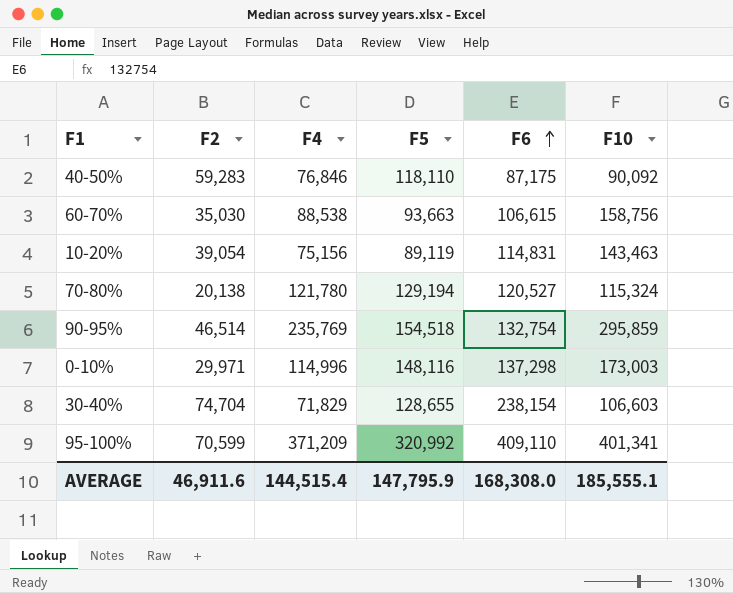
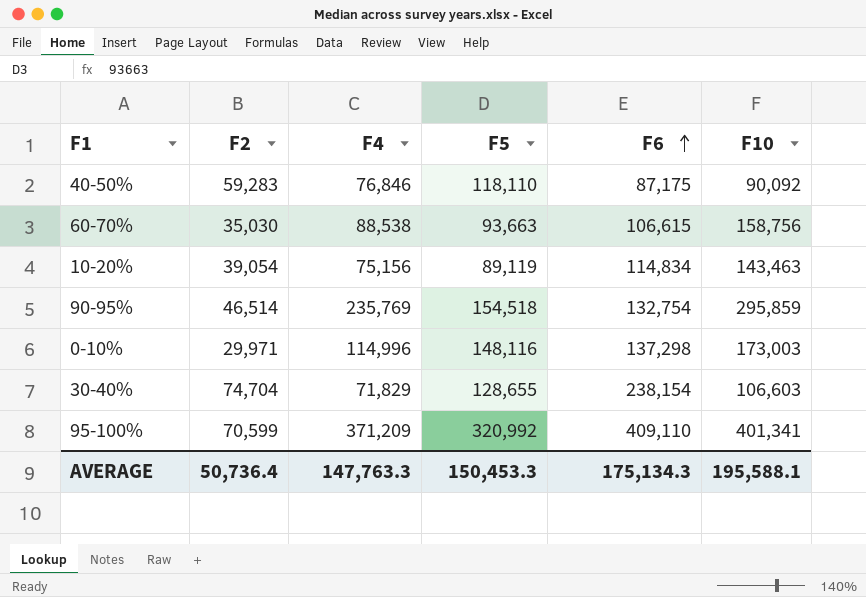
row 70-80%: 20,138 | 121,780 | 129,194 | 120,527 | 115,324 -> none
10-20% | F6: 114,831 -> 114,834
AVERAGE | F2: 46,911.6 -> 50,736.4
AVERAGE | F4: 144,515.4 -> 147,763.3
AVERAGE | F5: 147,795.9 -> 150,453.3
AVERAGE | F6: 168,308.0 -> 175,134.3
AVERAGE | F10: 185,555.1 -> 195,588.1

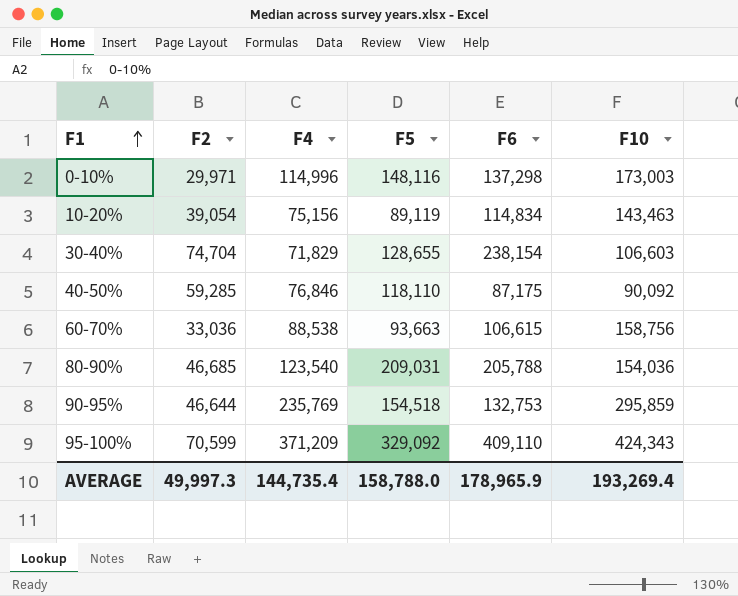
row order: F6 ascending -> F1 ascending
40-50% | F2: 59,283 -> 59,285
60-70% | F2: 35,030 -> 33,036
row 80-90%: none -> 46,685 | 123,540 | 209,031 | 205,788 | 154,036
90-95% | F2: 46,514 -> 46,644
90-95% | F6: 132,754 -> 132,753
95-100% | F5: 320,992 -> 329,092
95-100% | F10: 401,341 -> 424,343
AVERAGE | F2: 50,736.4 -> 49,997.3
AVERAGE | F4: 147,763.3 -> 144,735.4
AVERAGE | F5: 150,453.3 -> 158,788.0
AVERAGE | F6: 175,134.3 -> 178,965.9
AVERAGE | F10: 195,588.1 -> 193,269.4

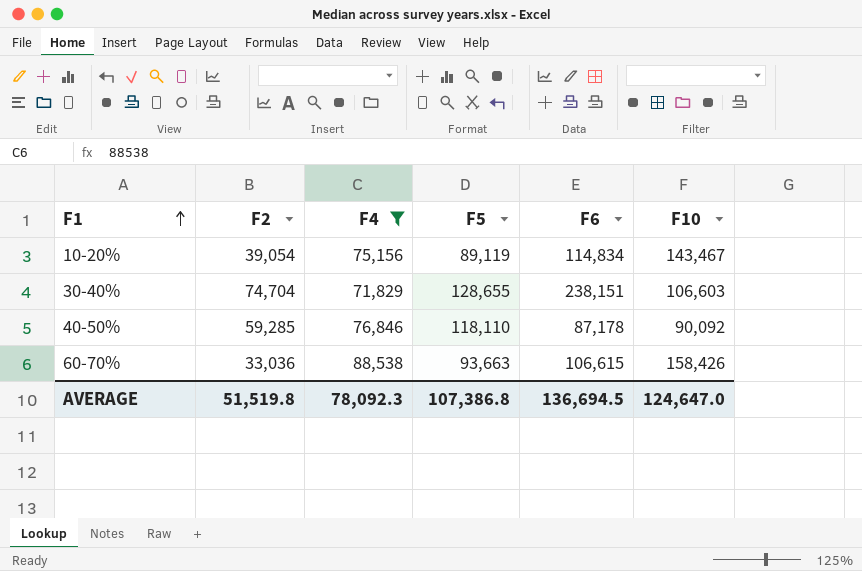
filter: none -> F4 <= 88,538
10-20% | F10: 143,463 -> 143,467
30-40% | F6: 238,154 -> 238,151
40-50% | F6: 87,175 -> 87,178
60-70% | F10: 158,756 -> 158,426
AVERAGE | F2: 49,997.3 -> 51,519.8
AVERAGE | F4: 144,735.4 -> 78,092.3
AVERAGE | F5: 158,788.0 -> 107,386.8
AVERAGE | F6: 178,965.9 -> 136,694.5
AVERAGE | F10: 193,269.4 -> 124,647.0

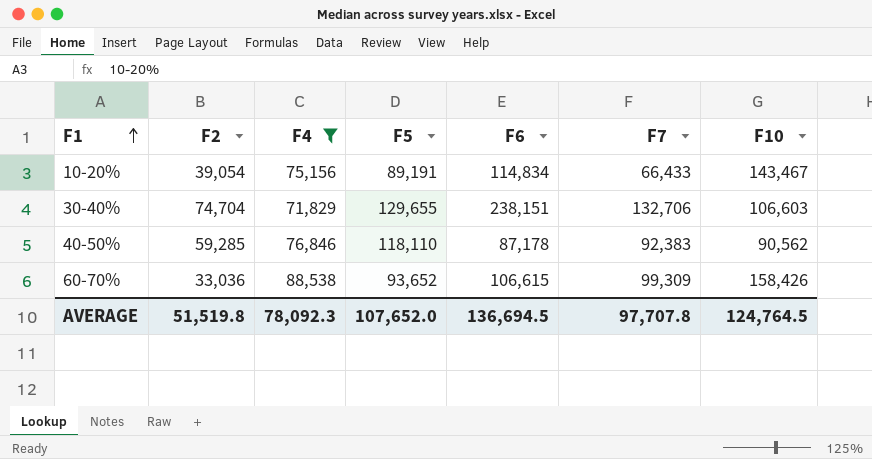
column F7 | position: none -> 6
10-20% | F5: 89,119 -> 89,191
30-40% | F5: 128,655 -> 129,655
40-50% | F10: 90,092 -> 90,562
60-70% | F5: 93,663 -> 93,652
AVERAGE | F5: 107,386.8 -> 107,652.0
AVERAGE | F10: 124,647.0 -> 124,764.5

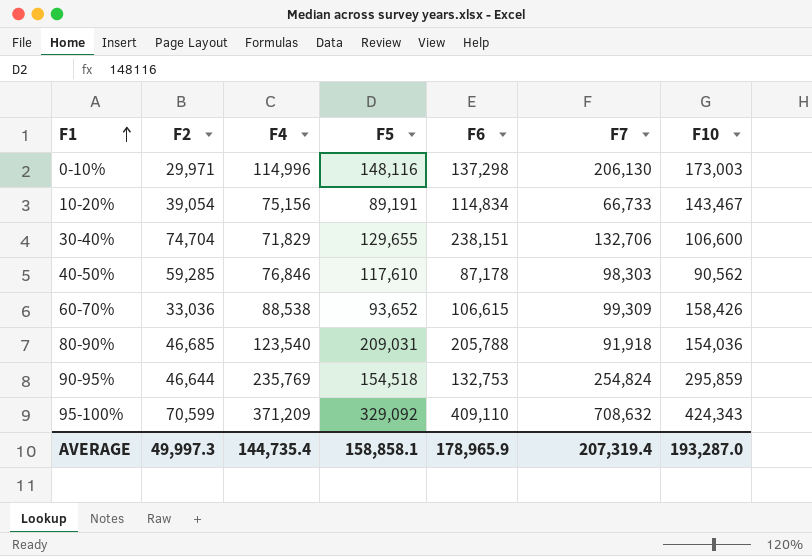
filter: F4 <= 88,538 -> none
10-20% | F7: 66,433 -> 66,733
30-40% | F10: 106,603 -> 106,600
40-50% | F5: 118,110 -> 117,610
40-50% | F7: 92,383 -> 98,303
AVERAGE | F2: 51,519.8 -> 49,997.3
AVERAGE | F4: 78,092.3 -> 144,735.4
AVERAGE | F5: 107,652.0 -> 158,858.1
AVERAGE | F6: 136,694.5 -> 178,965.9
AVERAGE | F7: 97,707.8 -> 207,319.4
AVERAGE | F10: 124,764.5 -> 193,287.0

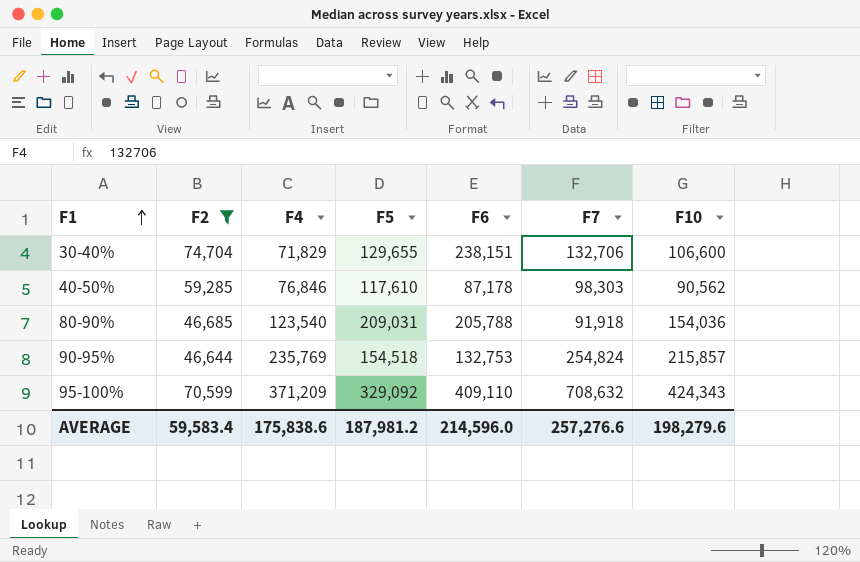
filter: none -> F2 >= 46,644
90-95% | F10: 295,859 -> 215,857
AVERAGE | F2: 49,997.3 -> 59,583.4
AVERAGE | F4: 144,735.4 -> 175,838.6
AVERAGE | F5: 158,858.1 -> 187,981.2
AVERAGE | F6: 178,965.9 -> 214,596.0
AVERAGE | F7: 207,319.4 -> 257,276.6
AVERAGE | F10: 193,287.0 -> 198,279.6

